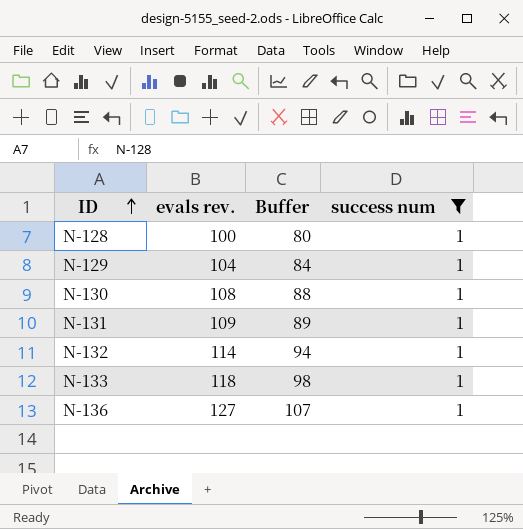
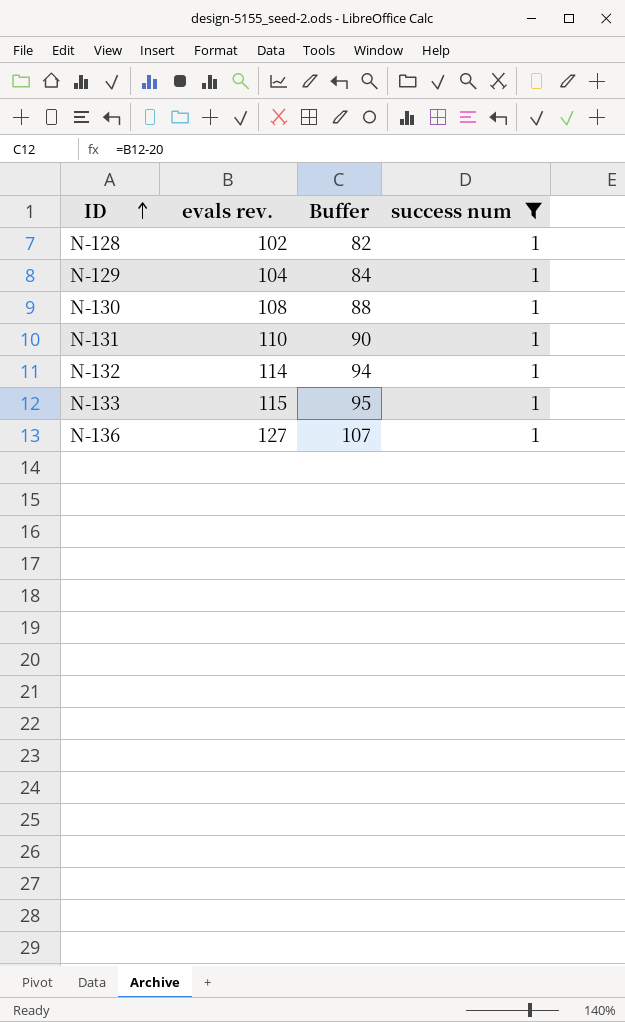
N-128 | evals rev.: 100 -> 102
N-128 | Buffer: 80 -> 82
N-131 | evals rev.: 109 -> 110
N-131 | Buffer: 89 -> 90
N-133 | evals rev.: 118 -> 115
N-133 | Buffer: 98 -> 95

